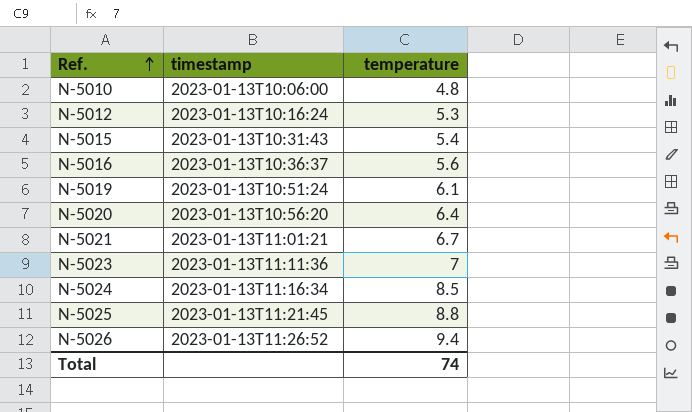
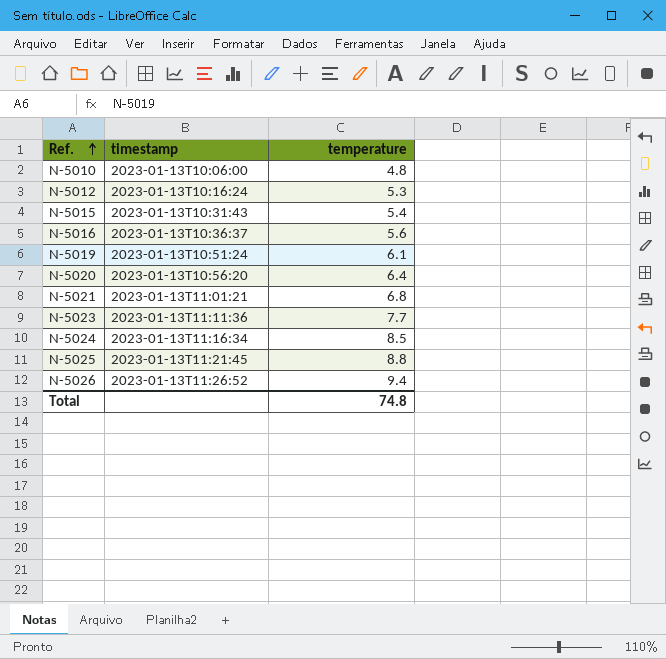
N-5021 | temperature: 6.7 -> 6.8
N-5023 | temperature: 7 -> 7.7
Total | temperature: 74 -> 74.8

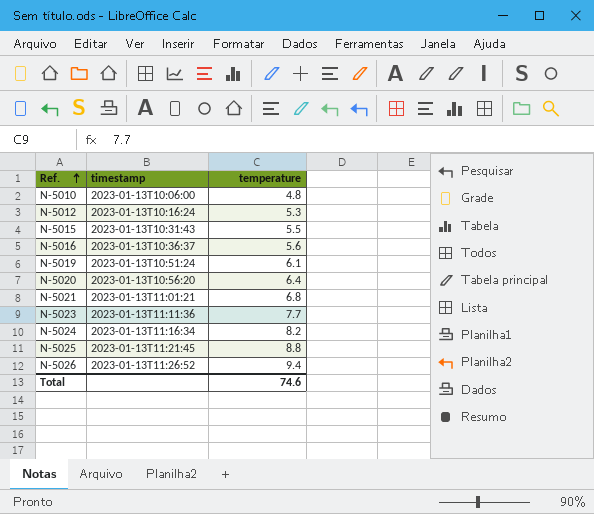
N-5015 | temperature: 5.4 -> 5.5
N-5024 | temperature: 8.5 -> 8.2
Total | temperature: 74.8 -> 74.6

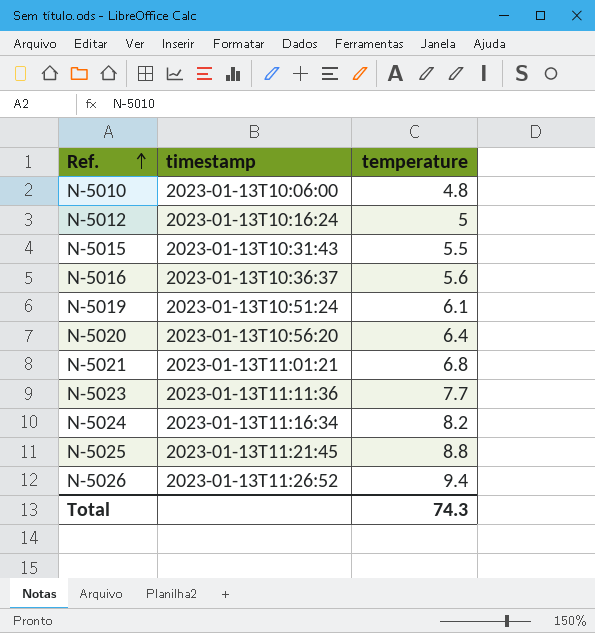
N-5012 | temperature: 5.3 -> 5
Total | temperature: 74.6 -> 74.3

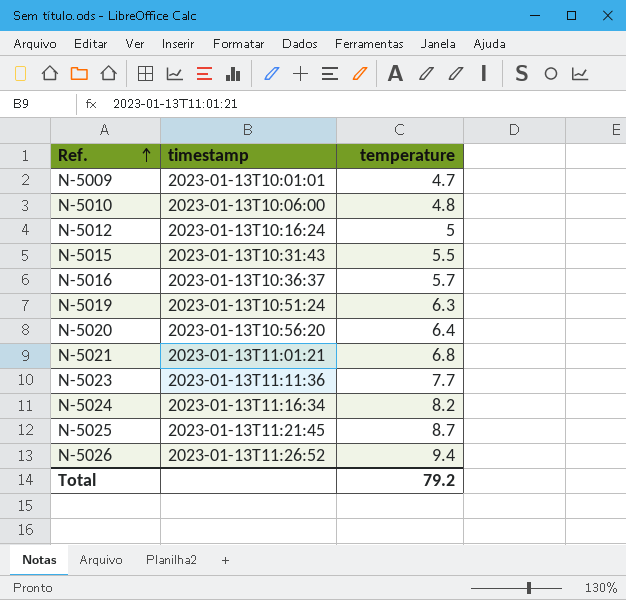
row N-5009: none -> 2023-01-13T10:01:01 | 4.7
N-5016 | temperature: 5.6 -> 5.7
N-5019 | temperature: 6.1 -> 6.3
N-5025 | temperature: 8.8 -> 8.7
Total | temperature: 74.3 -> 79.2

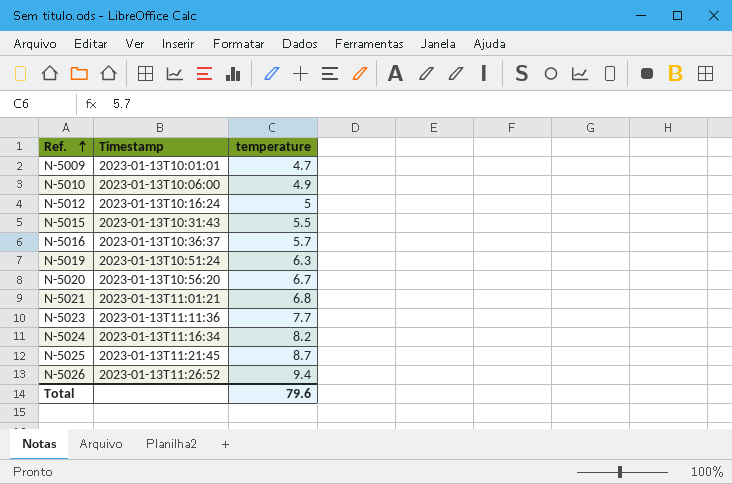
column name: timestamp -> Timestamp
N-5010 | temperature: 4.8 -> 4.9
N-5020 | temperature: 6.4 -> 6.7
Total | temperature: 79.2 -> 79.6

